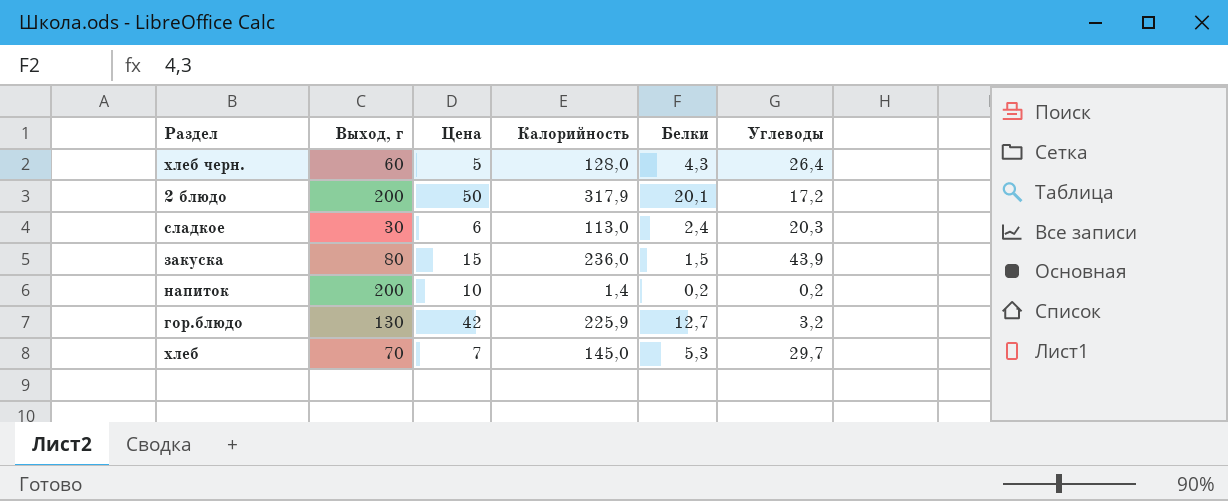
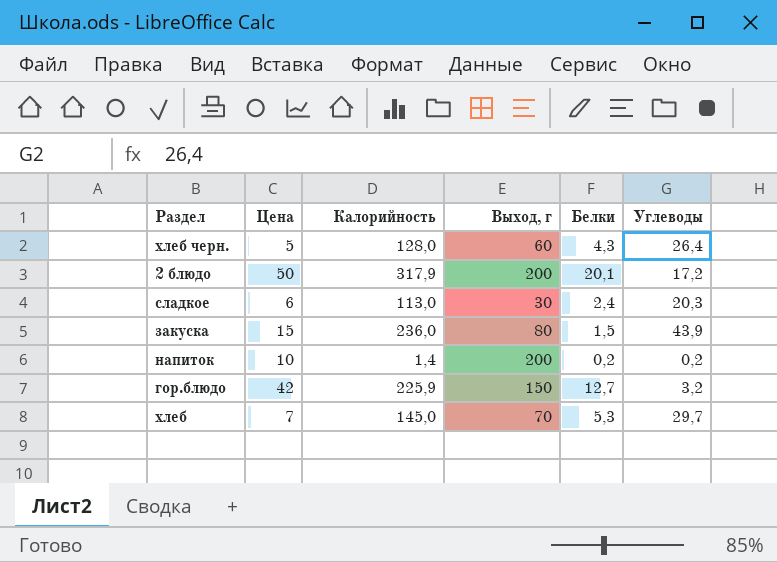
column Выход, г | position: 2 -> 4
гор.блюдо | Выход, г: 130 -> 150

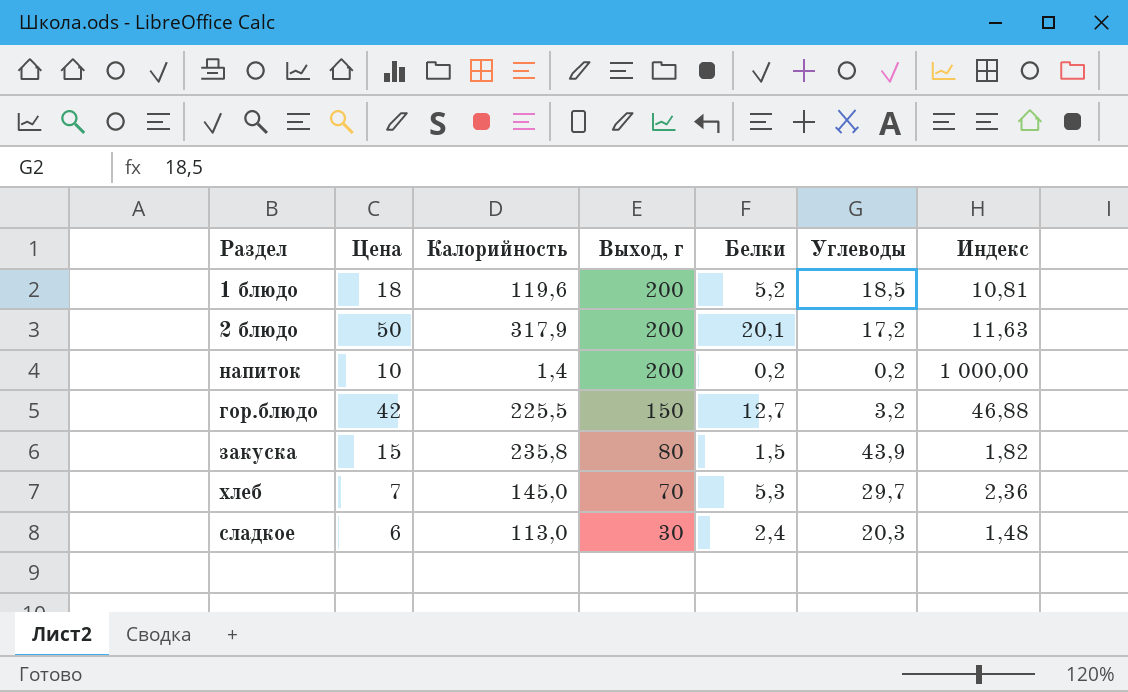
row order: none -> Выход, г descending
column Индекс | formula: none -> [Выход, г] / [Углеводы]
row хлеб черн.: 5 | 128,0 | 60 | 4,3 | 26,4 -> none
row 1 блюдо: none -> 18 | 119,6 | 200 | 5,2 | 18,5 | 10,81
гор.блюдо | Калорийность: 225,9 -> 225,5
закуска | Калорийность: 236,0 -> 235,8

